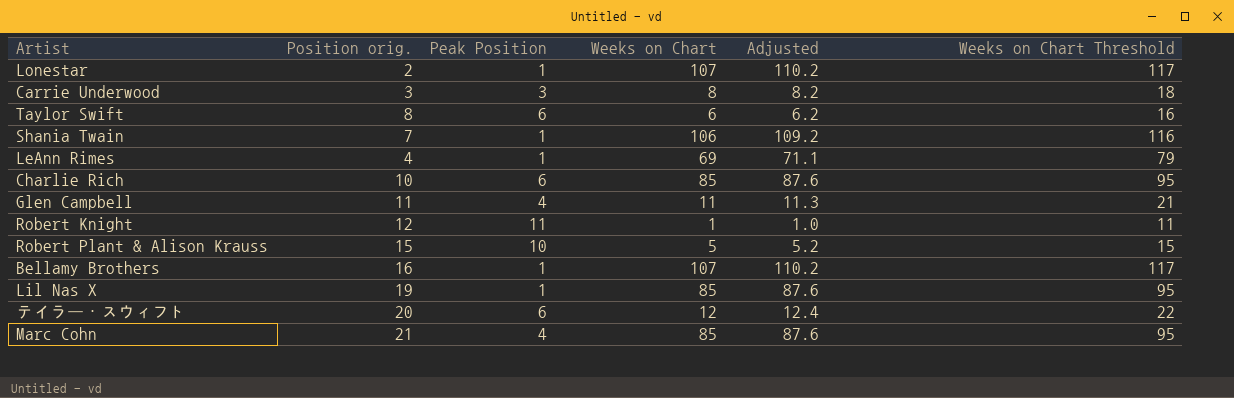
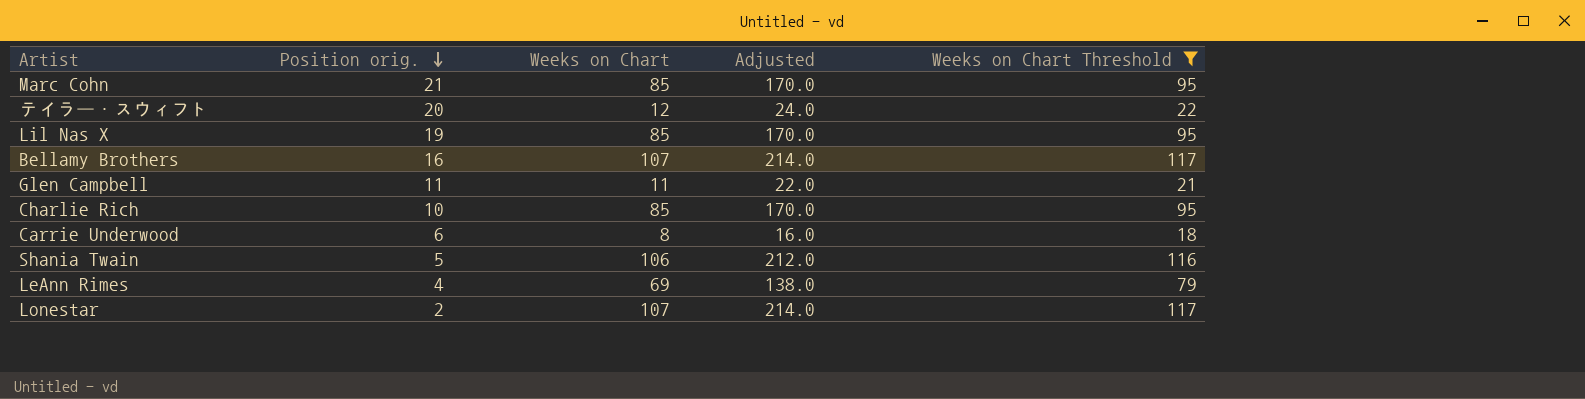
filter: none -> Weeks on Chart Threshold >= 18
row order: none -> Position orig. descending
column Peak Position | position: 3 -> none
column Adjusted | formula: [Weeks on Chart] * 1.03 -> [Weeks on Chart] * 2
Carrie Underwood | Position orig.: 3 -> 6
Shania Twain | Position orig.: 7 -> 5

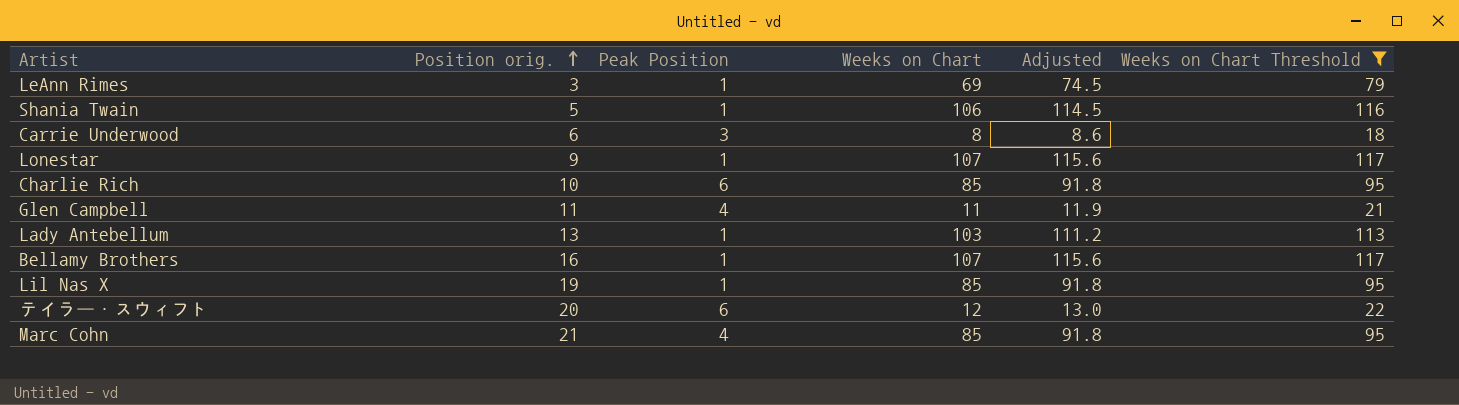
row order: Position orig. descending -> Position orig. ascending
column Peak Position | position: none -> 3
column Adjusted | formula: [Weeks on Chart] * 2 -> [Weeks on Chart] * 1.08
LeAnn Rimes | Position orig.: 4 -> 3
Lonestar | Position orig.: 2 -> 9
row Lady Antebellum: none -> 13 | 1 | 103 | 111.2 | 113

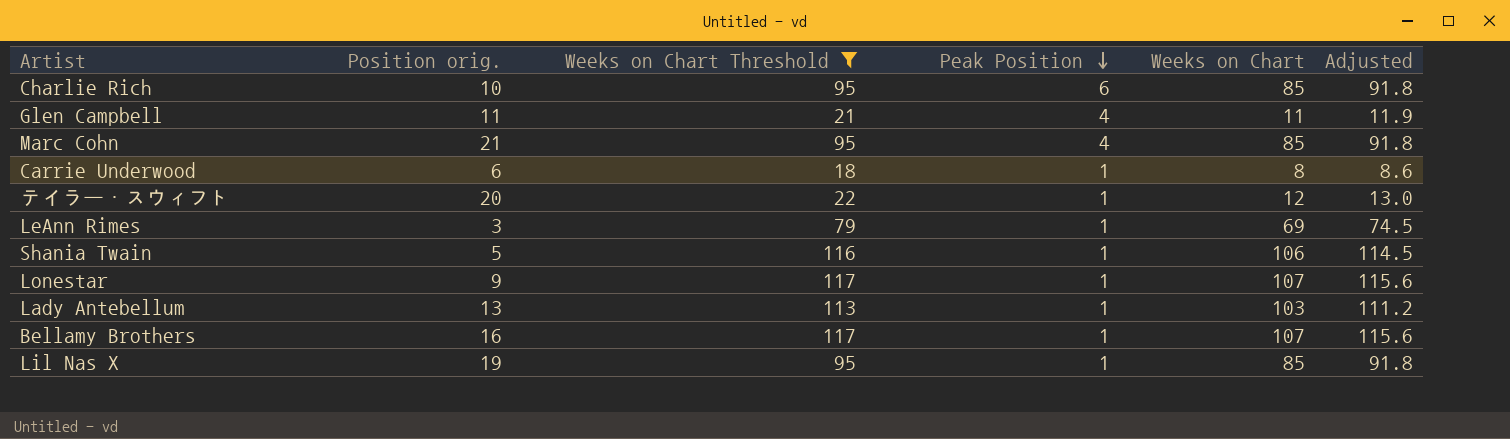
row order: Position orig. ascending -> Peak Position descending
column Weeks on Chart Threshold | position: 6 -> 3
Carrie Underwood | Peak Position: 3 -> 1
テイラー・スウィフト | Peak Position: 6 -> 1

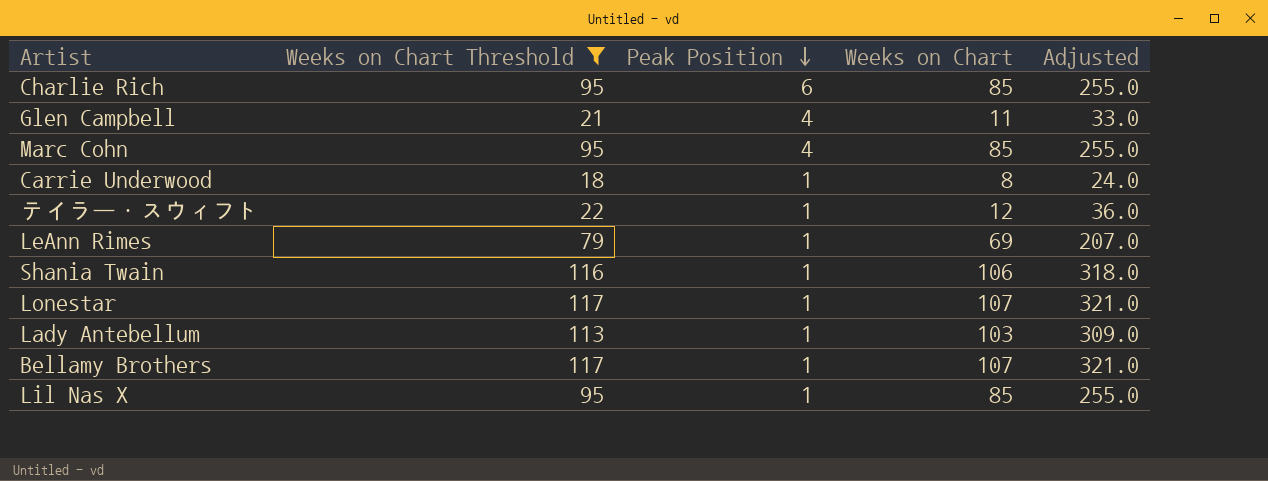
column Position orig. | position: 2 -> none
column Adjusted | formula: [Weeks on Chart] * 1.08 -> [Weeks on Chart] * 3

